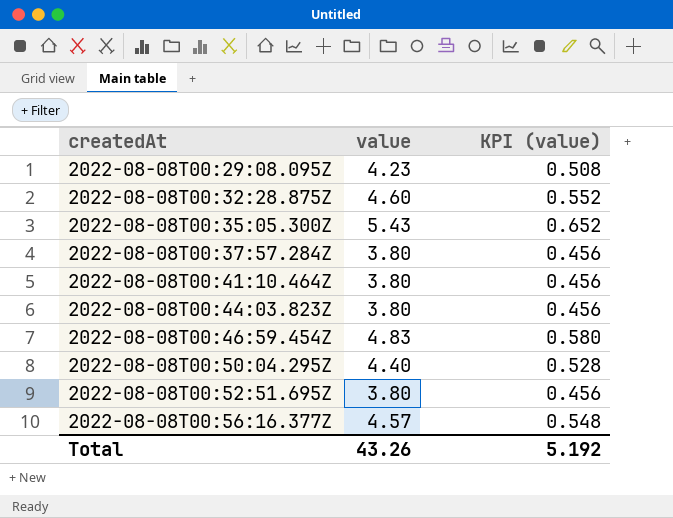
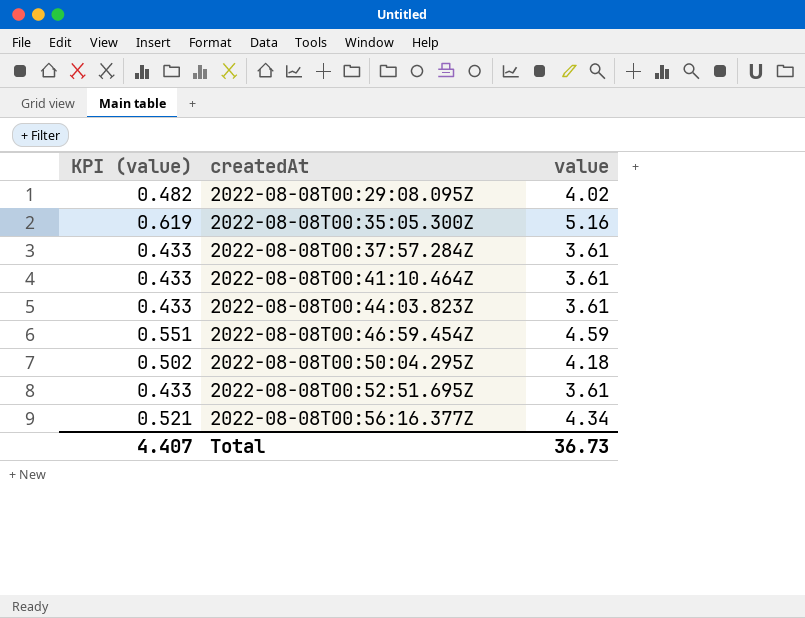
column KPI (value) | position: 3 -> 1
row 2022-08-08T00:32:28.875Z: 4.60 | 0.552 -> none
2022-08-08T00:29:08.095Z | KPI (value): 0.508 -> 0.482
2022-08-08T00:29:08.095Z | value: 4.23 -> 4.02
2022-08-08T00:35:05.300Z | KPI (value): 0.652 -> 0.619
2022-08-08T00:35:05.300Z | value: 5.43 -> 5.16
2022-08-08T00:37:57.284Z | KPI (value): 0.456 -> 0.433
2022-08-08T00:37:57.284Z | value: 3.80 -> 3.61
2022-08-08T00:41:10.464Z | KPI (value): 0.456 -> 0.433
2022-08-08T00:41:10.464Z | value: 3.80 -> 3.61
2022-08-08T00:44:03.823Z | KPI (value): 0.456 -> 0.433
2022-08-08T00:44:03.823Z | value: 3.80 -> 3.61
2022-08-08T00:46:59.454Z | KPI (value): 0.580 -> 0.551
2022-08-08T00:46:59.454Z | value: 4.83 -> 4.59
2022-08-08T00:50:04.295Z | KPI (value): 0.528 -> 0.502
2022-08-08T00:50:04.295Z | value: 4.40 -> 4.18
2022-08-08T00:52:51.695Z | KPI (value): 0.456 -> 0.433
2022-08-08T00:52:51.695Z | value: 3.80 -> 3.61
2022-08-08T00:56:16.377Z | KPI (value): 0.548 -> 0.521
2022-08-08T00:56:16.377Z | value: 4.57 -> 4.34
Total | KPI (value): 5.192 -> 4.407
Total | value: 43.26 -> 36.73

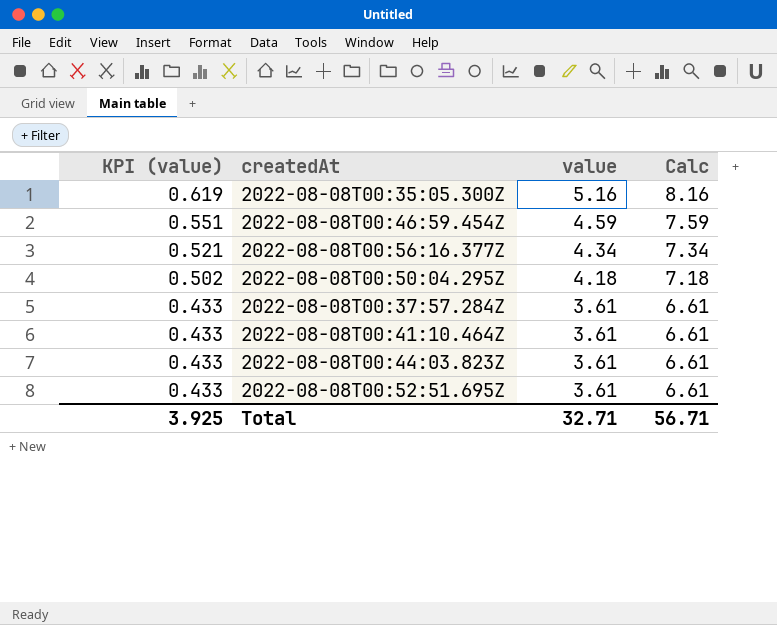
row order: createdAt ascending -> KPI (value) descending
column Calc | formula: none -> [value] + 3
row 2022-08-08T00:29:08.095Z: 0.482 | 4.02 -> none
Total | KPI (value): 4.407 -> 3.925
Total | value: 36.73 -> 32.71

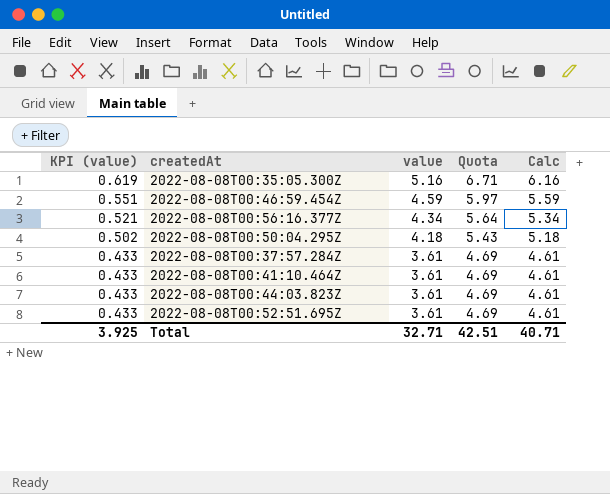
column Quota | formula: none -> [value] * 1.3
column Calc | formula: [value] + 3 -> [value] + 1
Total | Calc: 56.71 -> 40.71

